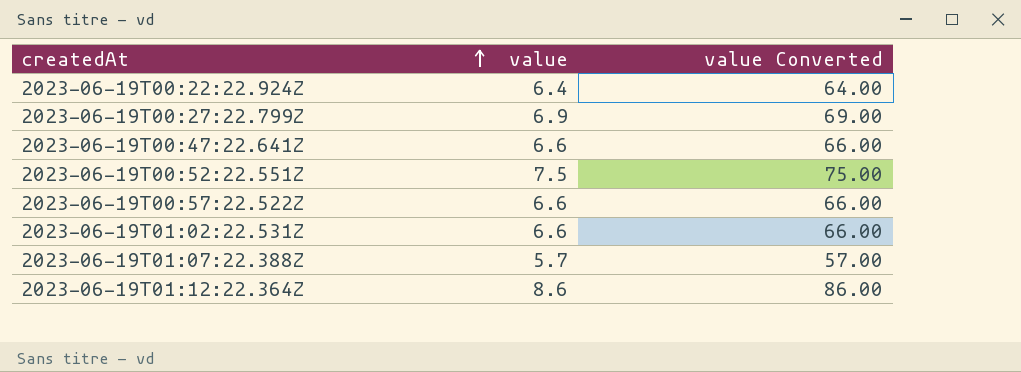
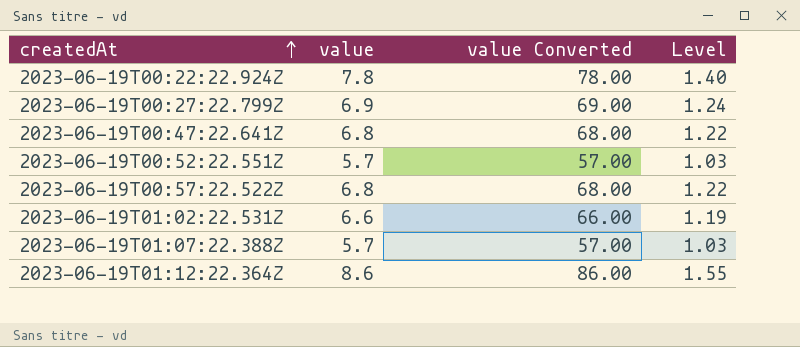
column Level | formula: none -> [value] * 0.18
2023-06-19T00:22:22.924Z | value: 6.4 -> 7.8
2023-06-19T00:22:22.924Z | value Converted: 64.00 -> 78.00
2023-06-19T00:47:22.641Z | value: 6.6 -> 6.8
2023-06-19T00:47:22.641Z | value Converted: 66.00 -> 68.00
2023-06-19T00:52:22.551Z | value: 7.5 -> 5.7
2023-06-19T00:52:22.551Z | value Converted: 75.00 -> 57.00
2023-06-19T00:57:22.522Z | value: 6.6 -> 6.8
2023-06-19T00:57:22.522Z | value Converted: 66.00 -> 68.00

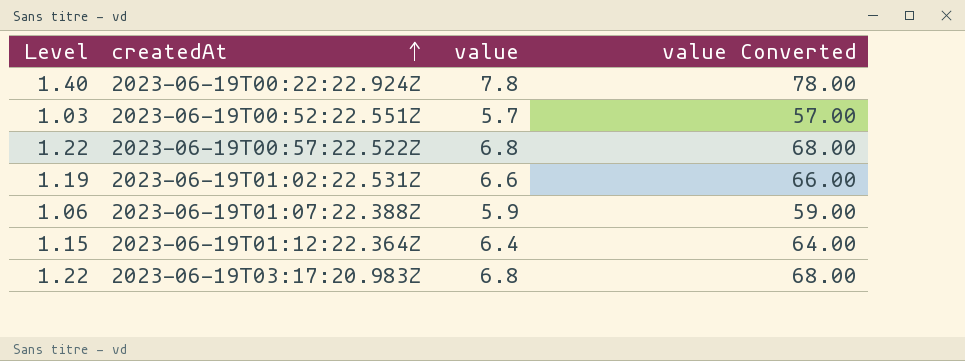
column Level | position: 4 -> 1
row 2023-06-19T00:27:22.799Z: 6.9 | 69.00 | 1.24 -> none
row 2023-06-19T00:47:22.641Z: 6.8 | 68.00 | 1.22 -> none
2023-06-19T01:07:22.388Z | Level: 1.03 -> 1.06
2023-06-19T01:07:22.388Z | value: 5.7 -> 5.9
2023-06-19T01:07:22.388Z | value Converted: 57.00 -> 59.00
2023-06-19T01:12:22.364Z | Level: 1.55 -> 1.15
2023-06-19T01:12:22.364Z | value: 8.6 -> 6.4
2023-06-19T01:12:22.364Z | value Converted: 86.00 -> 64.00
row 2023-06-19T03:17:20.983Z: none -> 1.22 | 6.8 | 68.00

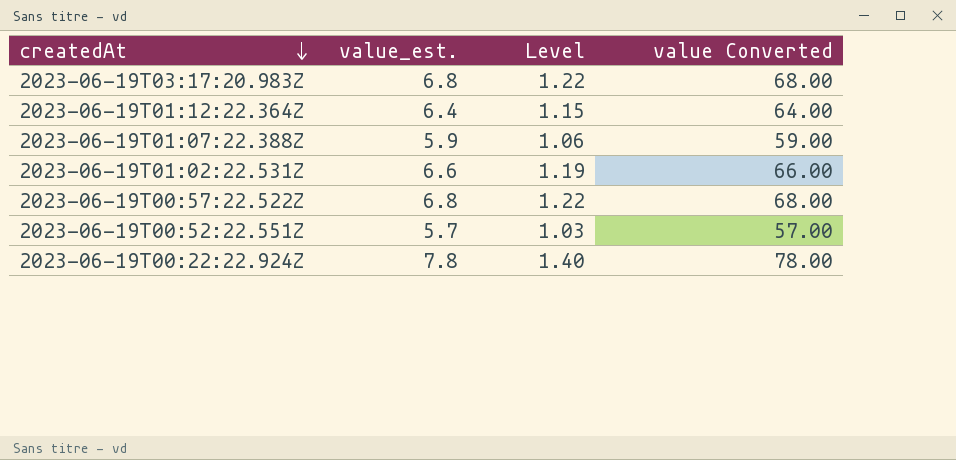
row order: createdAt ascending -> createdAt descending
column name: value -> value_est.
column Level | position: 1 -> 3

